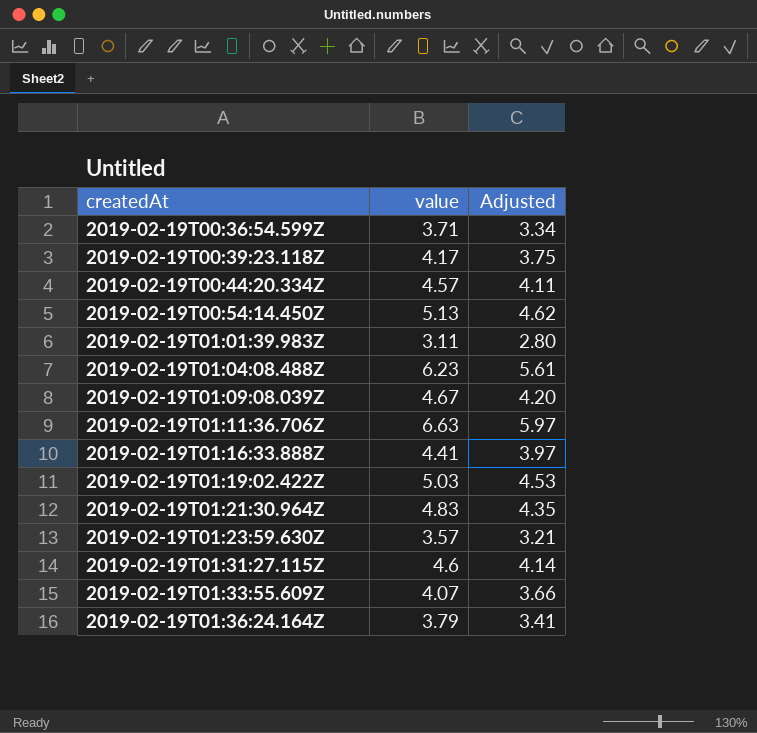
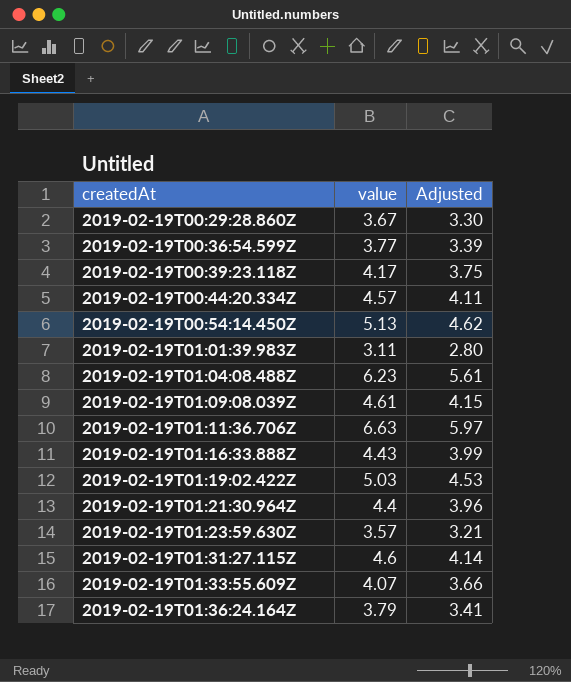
row 2019-02-19T00:29:28.860Z: none -> 3.67 | 3.30
2019-02-19T00:36:54.599Z | value: 3.71 -> 3.77
2019-02-19T00:36:54.599Z | Adjusted: 3.34 -> 3.39
2019-02-19T01:09:08.039Z | value: 4.67 -> 4.61
2019-02-19T01:09:08.039Z | Adjusted: 4.20 -> 4.15
2019-02-19T01:16:33.888Z | value: 4.41 -> 4.43
2019-02-19T01:16:33.888Z | Adjusted: 3.97 -> 3.99
2019-02-19T01:21:30.964Z | value: 4.83 -> 4.4
2019-02-19T01:21:30.964Z | Adjusted: 4.35 -> 3.96

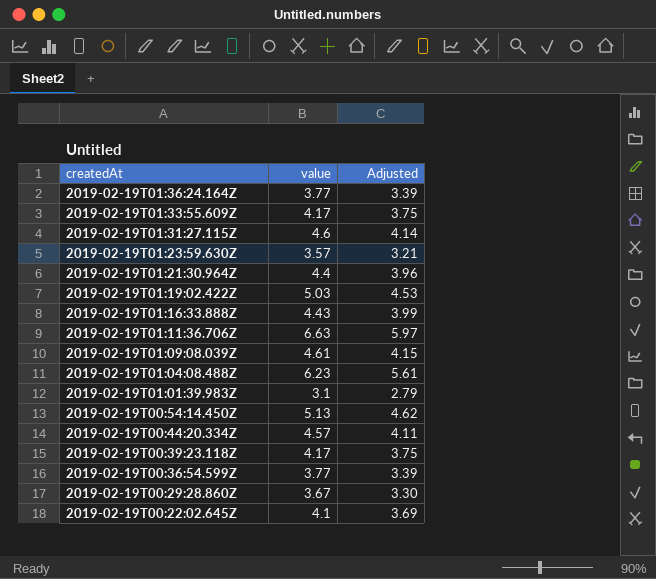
row order: createdAt ascending -> createdAt descending
2019-02-19T01:36:24.164Z | value: 3.79 -> 3.77
2019-02-19T01:36:24.164Z | Adjusted: 3.41 -> 3.39
2019-02-19T01:33:55.609Z | value: 4.07 -> 4.17
2019-02-19T01:33:55.609Z | Adjusted: 3.66 -> 3.75
2019-02-19T01:01:39.983Z | value: 3.11 -> 3.1
2019-02-19T01:01:39.983Z | Adjusted: 2.80 -> 2.79
row 2019-02-19T00:22:02.645Z: none -> 4.1 | 3.69

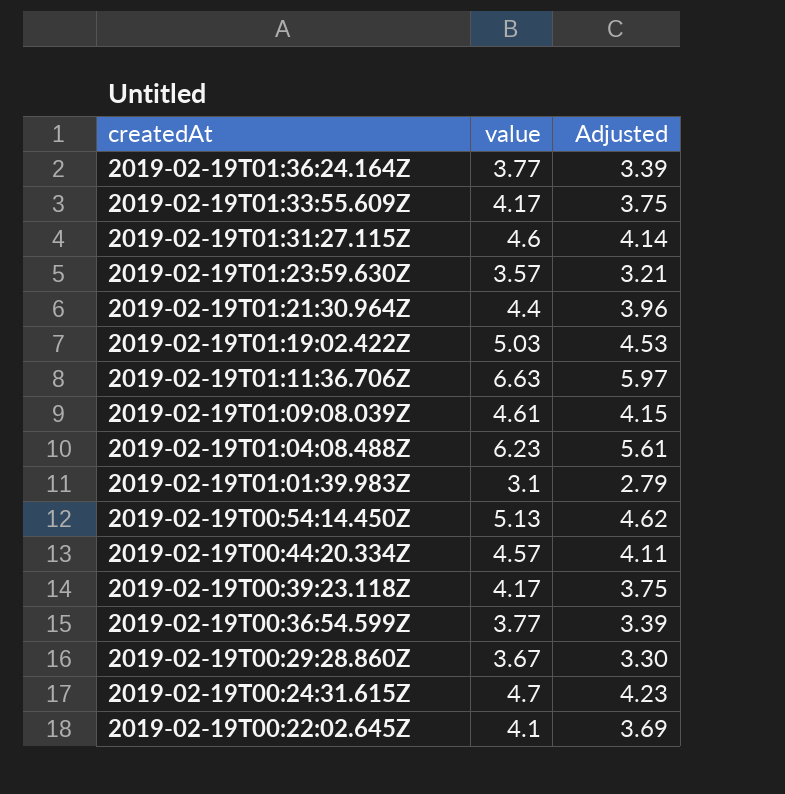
row 2019-02-19T01:16:33.888Z: 4.43 | 3.99 -> none
row 2019-02-19T00:24:31.615Z: none -> 4.7 | 4.23

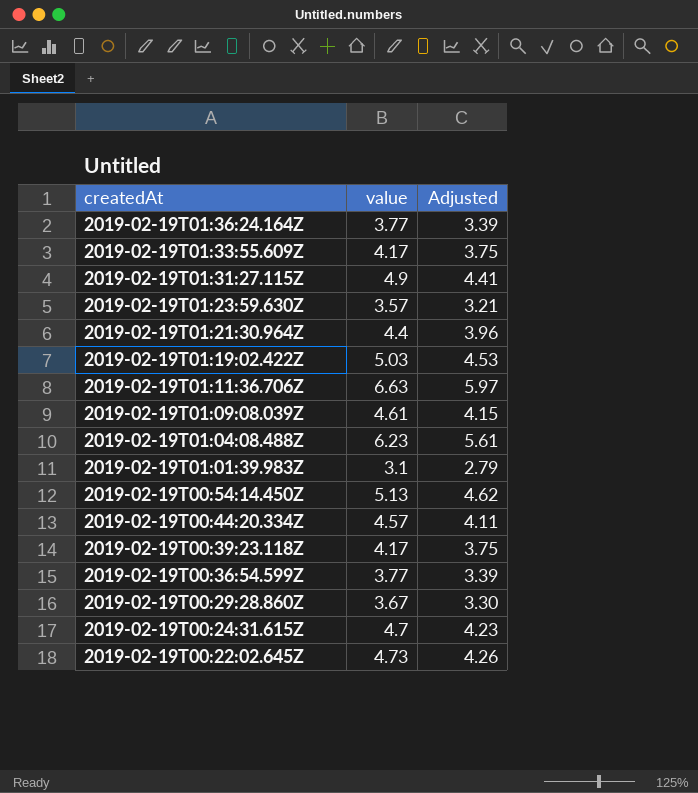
2019-02-19T01:31:27.115Z | value: 4.6 -> 4.9
2019-02-19T01:31:27.115Z | Adjusted: 4.14 -> 4.41
2019-02-19T00:22:02.645Z | value: 4.1 -> 4.73
2019-02-19T00:22:02.645Z | Adjusted: 3.69 -> 4.26

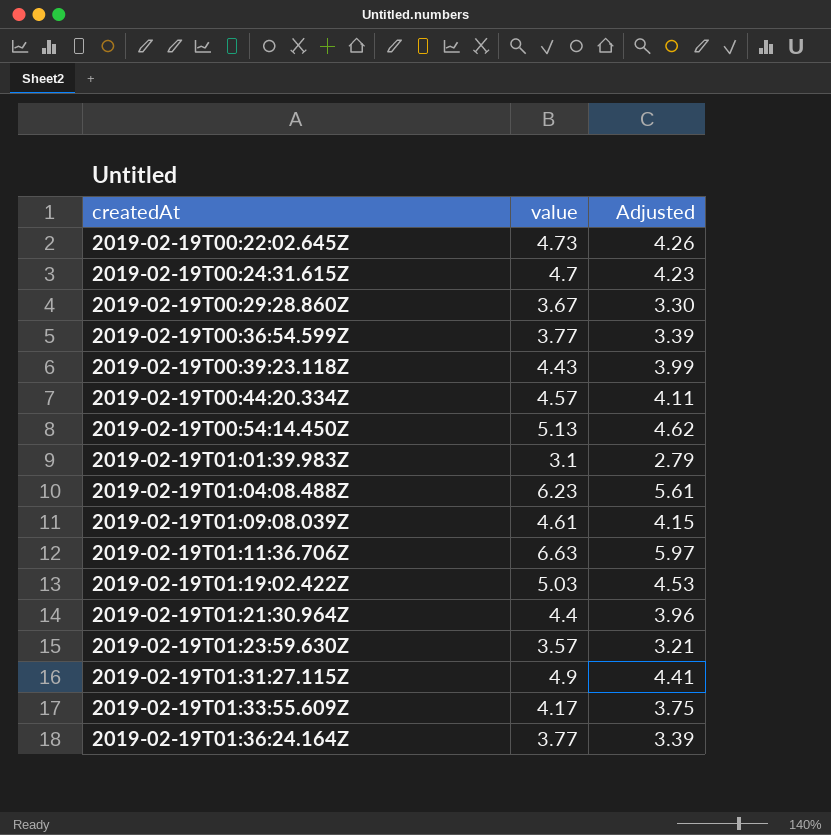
row order: createdAt descending -> createdAt ascending
2019-02-19T00:39:23.118Z | value: 4.17 -> 4.43
2019-02-19T00:39:23.118Z | Adjusted: 3.75 -> 3.99

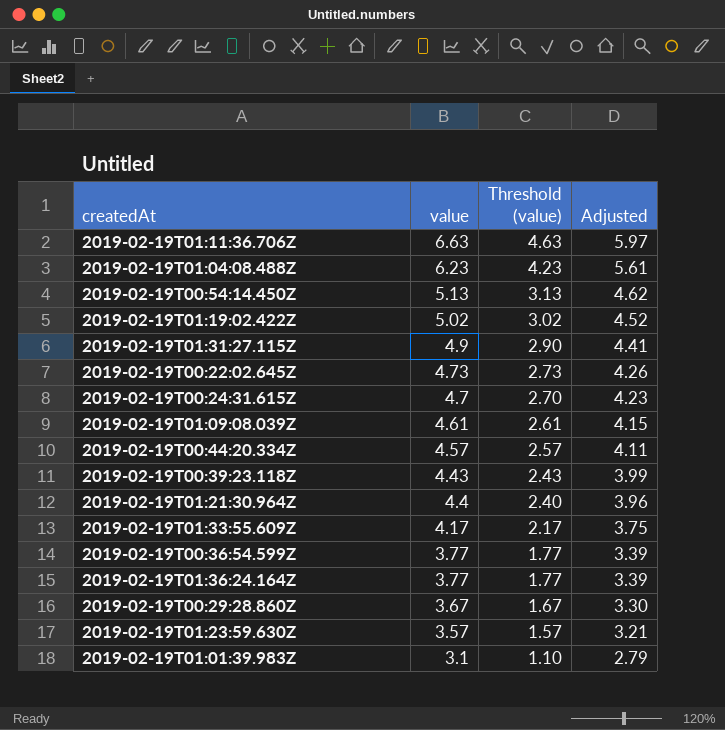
row order: createdAt ascending -> value descending
column Threshold (value) | formula: none -> [value] - 2
2019-02-19T01:19:02.422Z | value: 5.03 -> 5.02
2019-02-19T01:19:02.422Z | Adjusted: 4.53 -> 4.52

